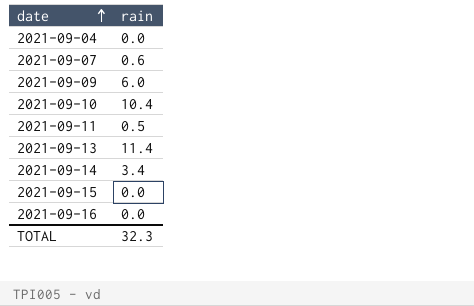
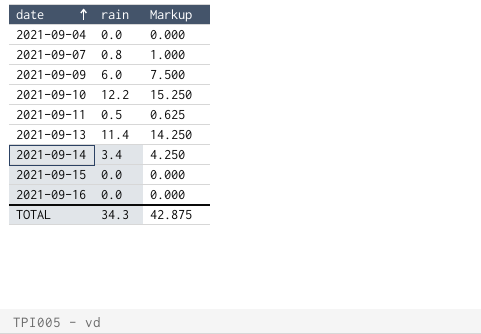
column Markup | formula: none -> [rain] * 1.25
2021-09-07 | rain: 0.6 -> 0.8
2021-09-10 | rain: 10.4 -> 12.2
TOTAL | rain: 32.3 -> 34.3

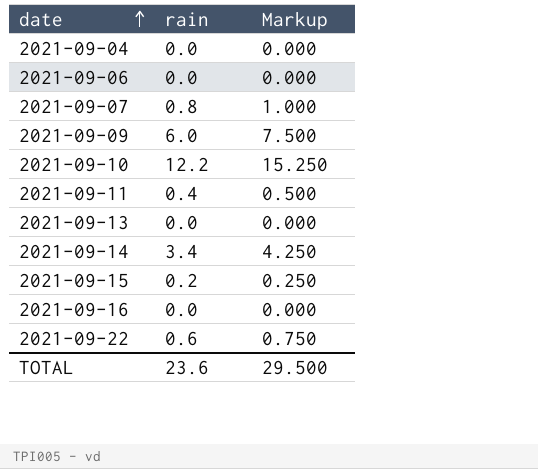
row 2021-09-06: none -> 0.0 | 0.000
2021-09-11 | rain: 0.5 -> 0.4
2021-09-11 | Markup: 0.625 -> 0.500
2021-09-13 | rain: 11.4 -> 0.0
2021-09-13 | Markup: 14.250 -> 0.000
2021-09-15 | rain: 0.0 -> 0.2
2021-09-15 | Markup: 0.000 -> 0.250
row 2021-09-22: none -> 0.6 | 0.750
TOTAL | rain: 34.3 -> 23.6
TOTAL | Markup: 42.875 -> 29.500

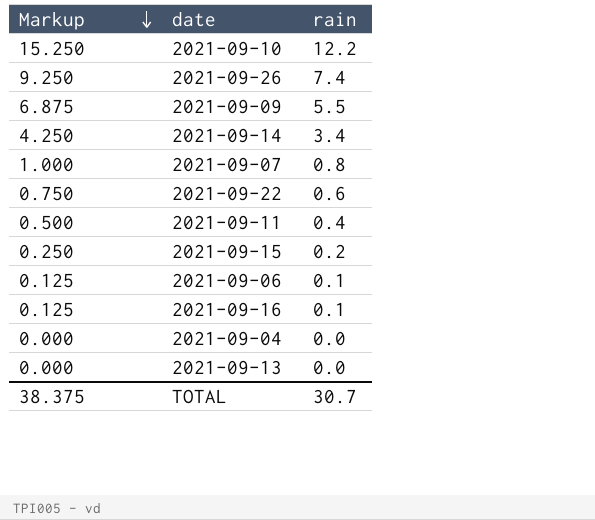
row order: date ascending -> Markup descending
column Markup | position: 3 -> 1
row 2021-09-26: none -> 9.250 | 7.4
2021-09-09 | Markup: 7.500 -> 6.875
2021-09-09 | rain: 6.0 -> 5.5
2021-09-06 | Markup: 0.000 -> 0.125
2021-09-06 | rain: 0.0 -> 0.1
2021-09-16 | Markup: 0.000 -> 0.125
2021-09-16 | rain: 0.0 -> 0.1
TOTAL | Markup: 29.500 -> 38.375
TOTAL | rain: 23.6 -> 30.7

